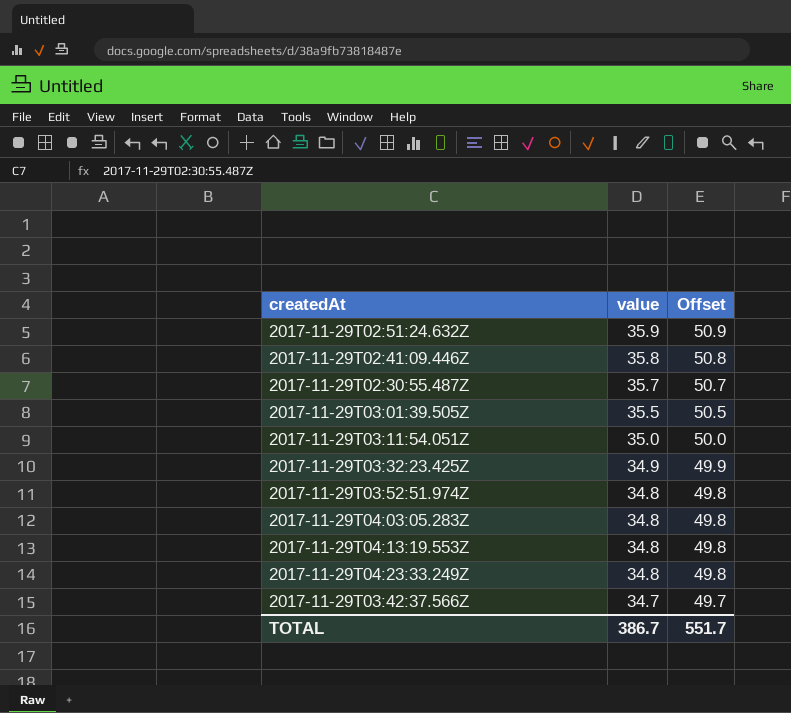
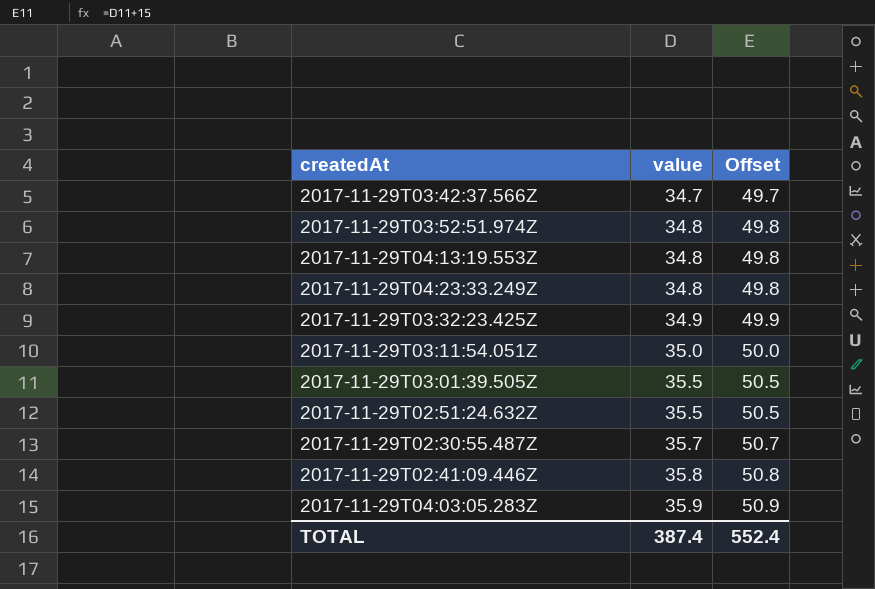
row order: value descending -> value ascending
2017-11-29T02:51:24.632Z | value: 35.9 -> 35.5
2017-11-29T02:51:24.632Z | Offset: 50.9 -> 50.5
2017-11-29T04:03:05.283Z | value: 34.8 -> 35.9
2017-11-29T04:03:05.283Z | Offset: 49.8 -> 50.9
TOTAL | value: 386.7 -> 387.4
TOTAL | Offset: 551.7 -> 552.4

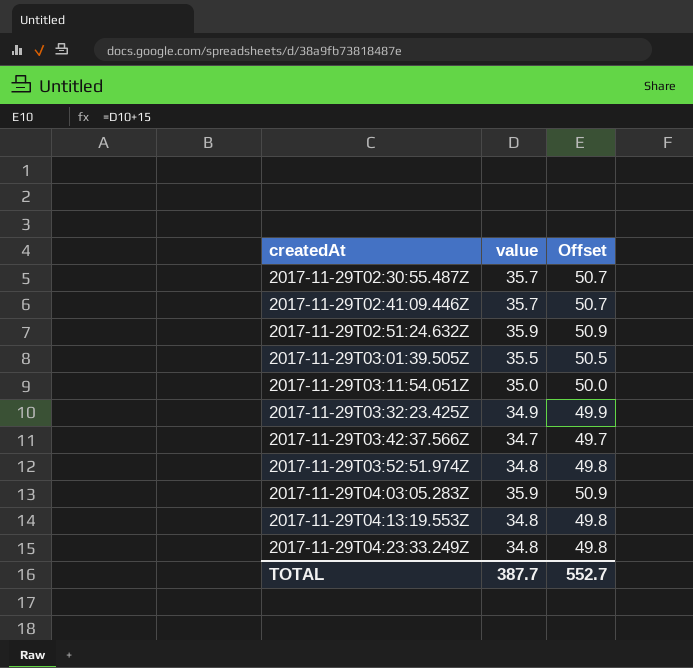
row order: value ascending -> createdAt ascending
2017-11-29T02:41:09.446Z | value: 35.8 -> 35.7
2017-11-29T02:41:09.446Z | Offset: 50.8 -> 50.7
2017-11-29T02:51:24.632Z | value: 35.5 -> 35.9
2017-11-29T02:51:24.632Z | Offset: 50.5 -> 50.9
TOTAL | value: 387.4 -> 387.7
TOTAL | Offset: 552.4 -> 552.7

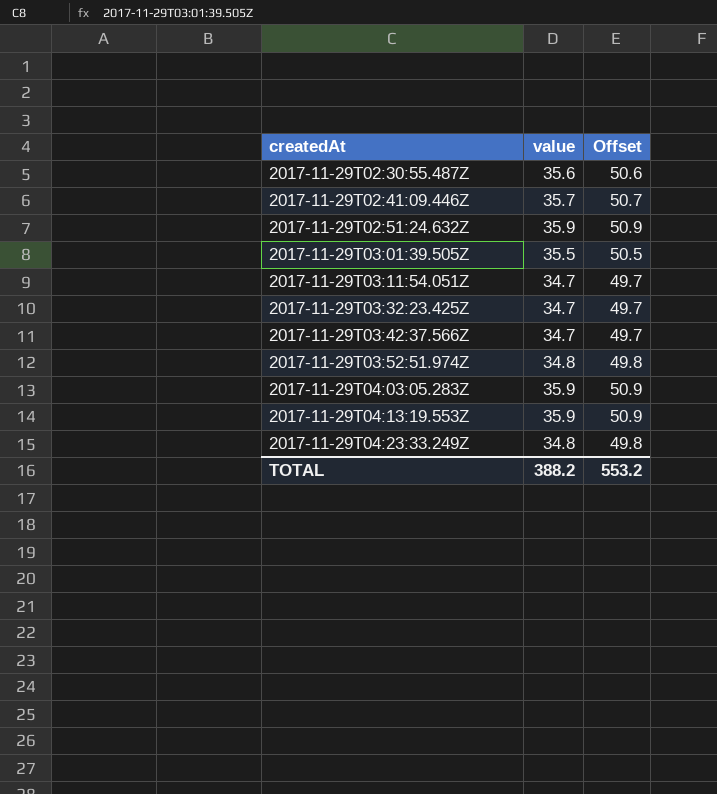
2017-11-29T02:30:55.487Z | value: 35.7 -> 35.6
2017-11-29T02:30:55.487Z | Offset: 50.7 -> 50.6
2017-11-29T03:11:54.051Z | value: 35.0 -> 34.7
2017-11-29T03:11:54.051Z | Offset: 50.0 -> 49.7
2017-11-29T03:32:23.425Z | value: 34.9 -> 34.7
2017-11-29T03:32:23.425Z | Offset: 49.9 -> 49.7
2017-11-29T04:13:19.553Z | value: 34.8 -> 35.9
2017-11-29T04:13:19.553Z | Offset: 49.8 -> 50.9
TOTAL | value: 387.7 -> 388.2
TOTAL | Offset: 552.7 -> 553.2

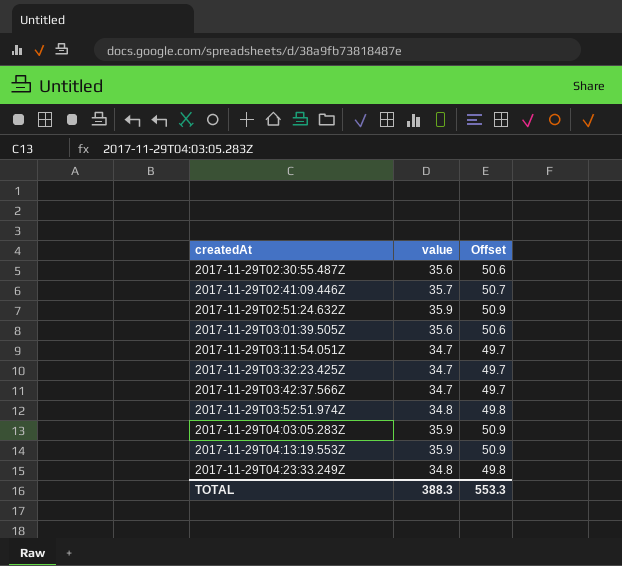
2017-11-29T03:01:39.505Z | value: 35.5 -> 35.6
2017-11-29T03:01:39.505Z | Offset: 50.5 -> 50.6
TOTAL | value: 388.2 -> 388.3
TOTAL | Offset: 553.2 -> 553.3

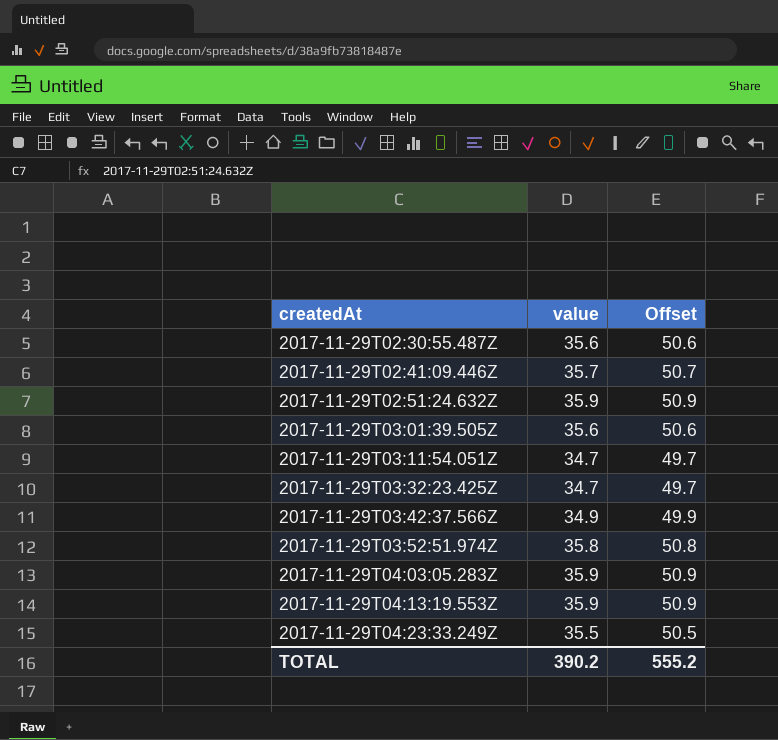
2017-11-29T03:42:37.566Z | value: 34.7 -> 34.9
2017-11-29T03:42:37.566Z | Offset: 49.7 -> 49.9
2017-11-29T03:52:51.974Z | value: 34.8 -> 35.8
2017-11-29T03:52:51.974Z | Offset: 49.8 -> 50.8
2017-11-29T04:23:33.249Z | value: 34.8 -> 35.5
2017-11-29T04:23:33.249Z | Offset: 49.8 -> 50.5
TOTAL | value: 388.3 -> 390.2
TOTAL | Offset: 553.3 -> 555.2

